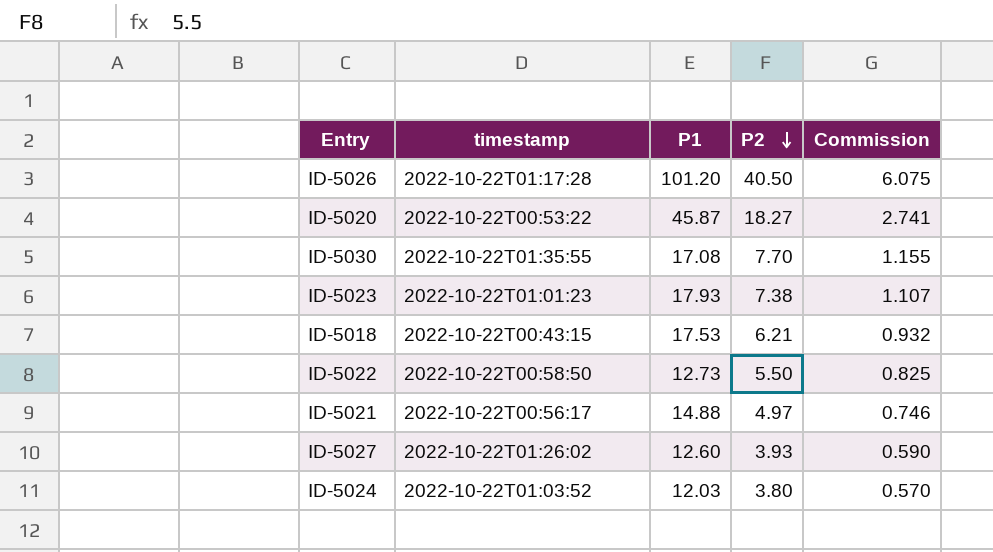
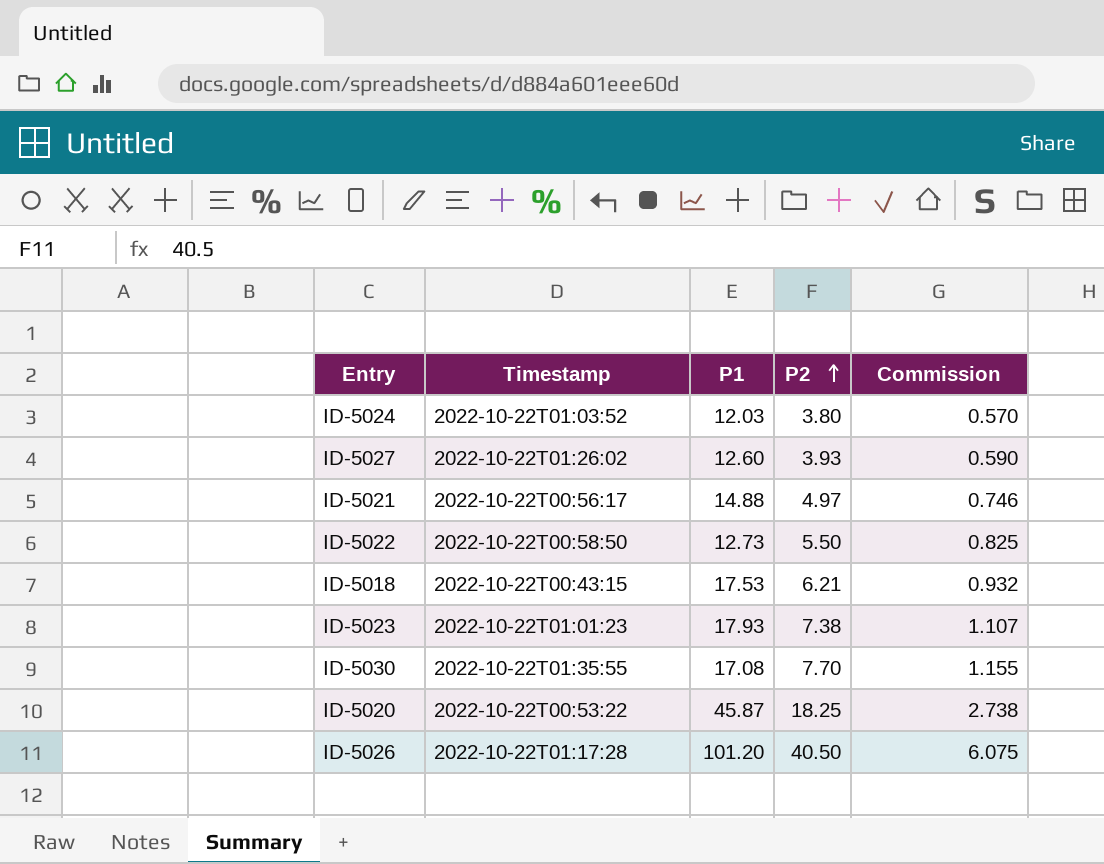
row order: P2 descending -> P2 ascending
column name: timestamp -> Timestamp
ID-5020 | P2: 18.27 -> 18.25
ID-5020 | Commission: 2.741 -> 2.738

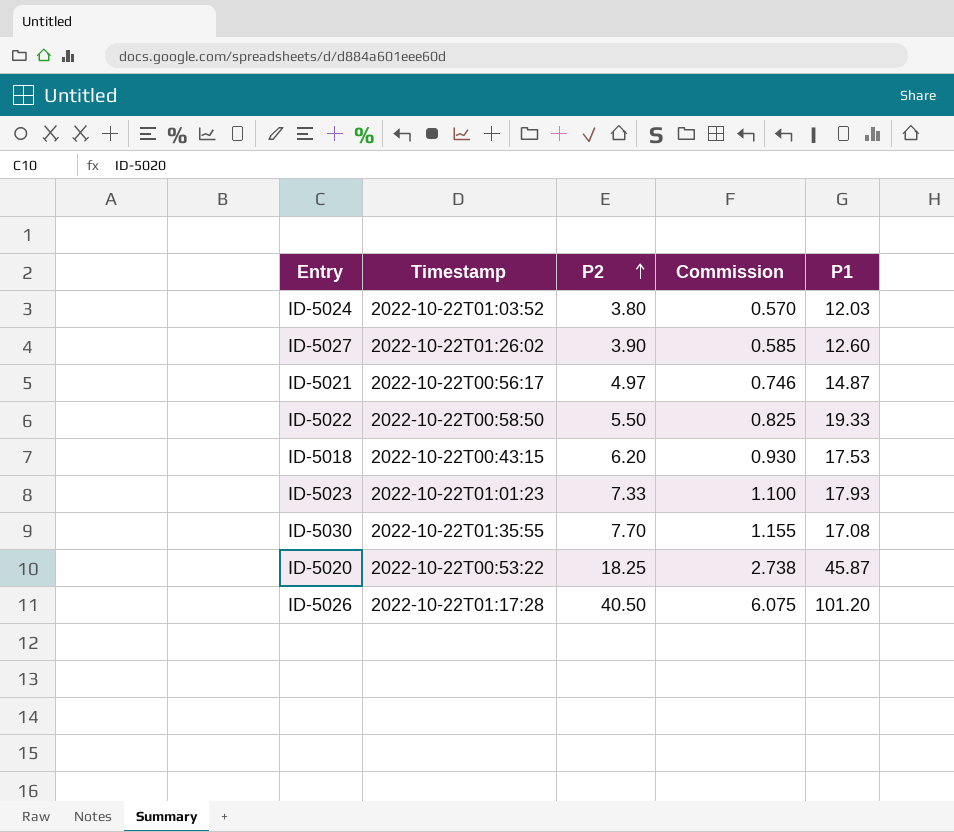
column P1 | position: 3 -> 5
ID-5027 | P2: 3.93 -> 3.90
ID-5027 | Commission: 0.590 -> 0.585
ID-5021 | P1: 14.88 -> 14.87
ID-5022 | P1: 12.73 -> 19.33
ID-5018 | P2: 6.21 -> 6.20
ID-5018 | Commission: 0.932 -> 0.930
ID-5023 | P2: 7.38 -> 7.33
ID-5023 | Commission: 1.107 -> 1.100

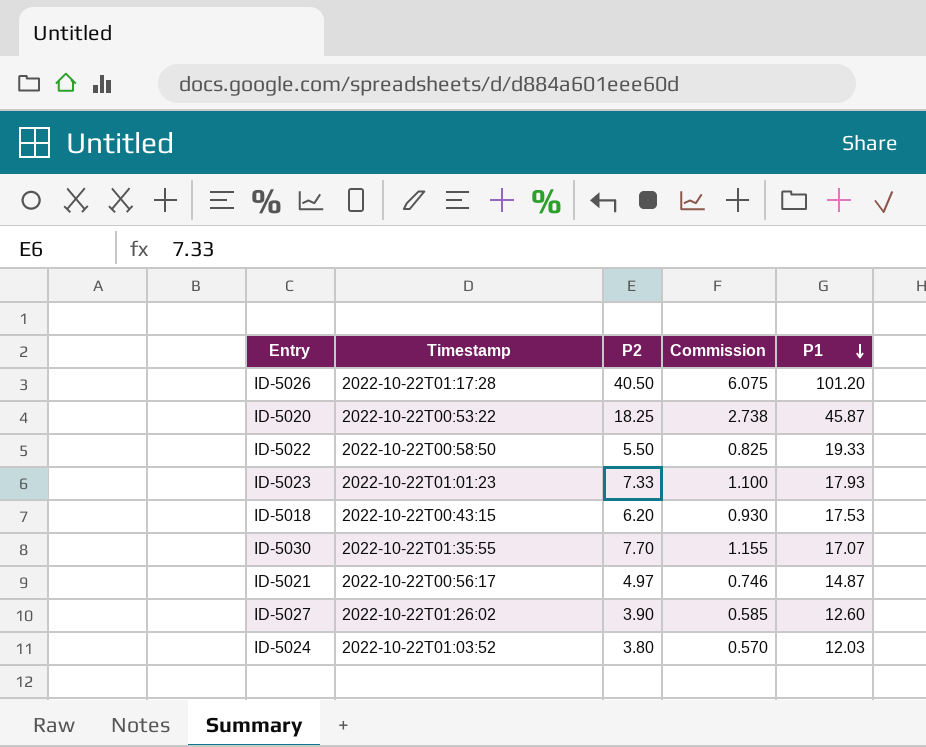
row order: P2 ascending -> P1 descending
ID-5030 | P1: 17.08 -> 17.07

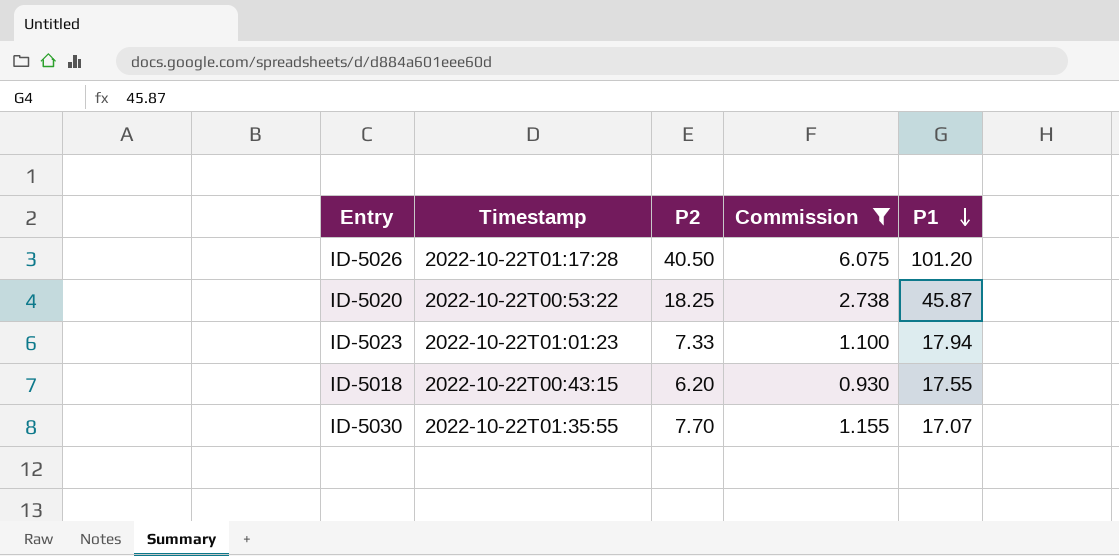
filter: none -> Commission >= 0.930
ID-5023 | P1: 17.93 -> 17.94
ID-5018 | P1: 17.53 -> 17.55

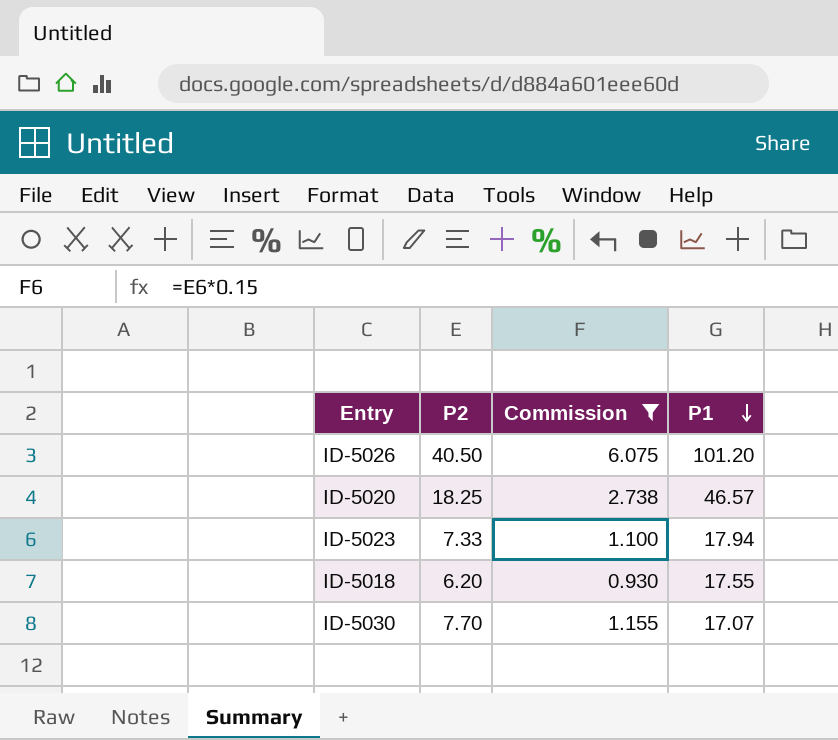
column Timestamp | position: 2 -> none
ID-5020 | P1: 45.87 -> 46.57

